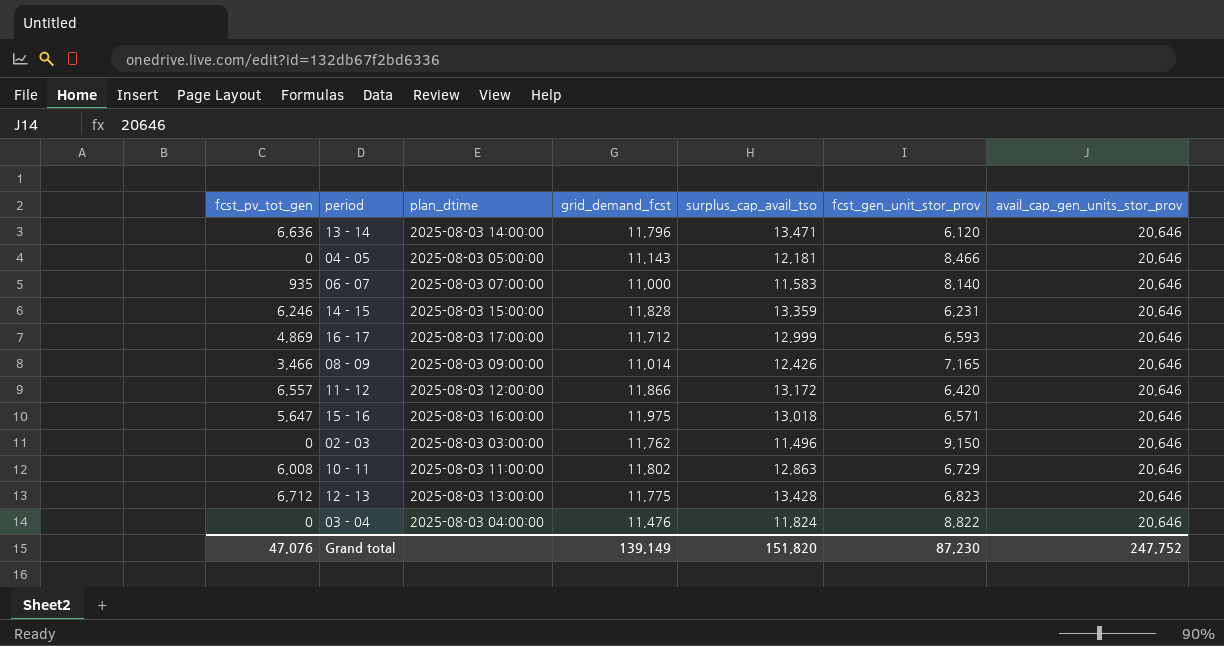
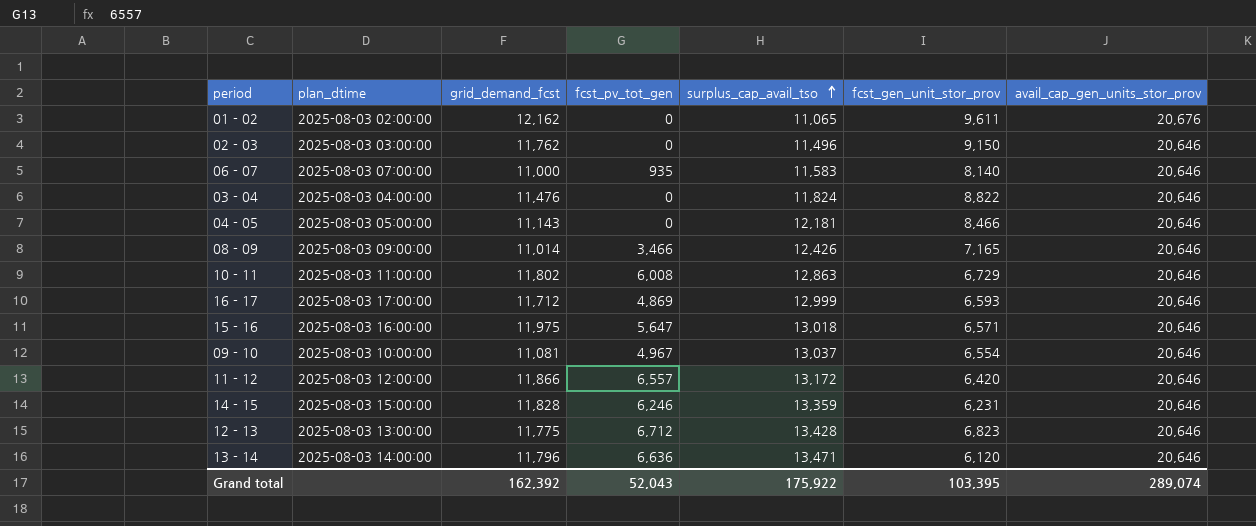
row order: none -> surplus_cap_avail_tso ascending
column fcst_pv_tot_gen | position: 1 -> 4
row 01 - 02: none -> 2025-08-03 02:00:00 | 12,162 | 0 | 11,065 | 9,611 | 20,676
row 09 - 10: none -> 2025-08-03 10:00:00 | 11,081 | 4,967 | 13,037 | 6,554 | 20,646
Grand total | grid_demand_fcst: 139,149 -> 162,392
Grand total | fcst_pv_tot_gen: 47,076 -> 52,043
Grand total | surplus_cap_avail_tso: 151,820 -> 175,922
Grand total | fcst_gen_unit_stor_prov: 87,230 -> 103,395
Grand total | avail_cap_gen_units_stor_prov: 247,752 -> 289,074

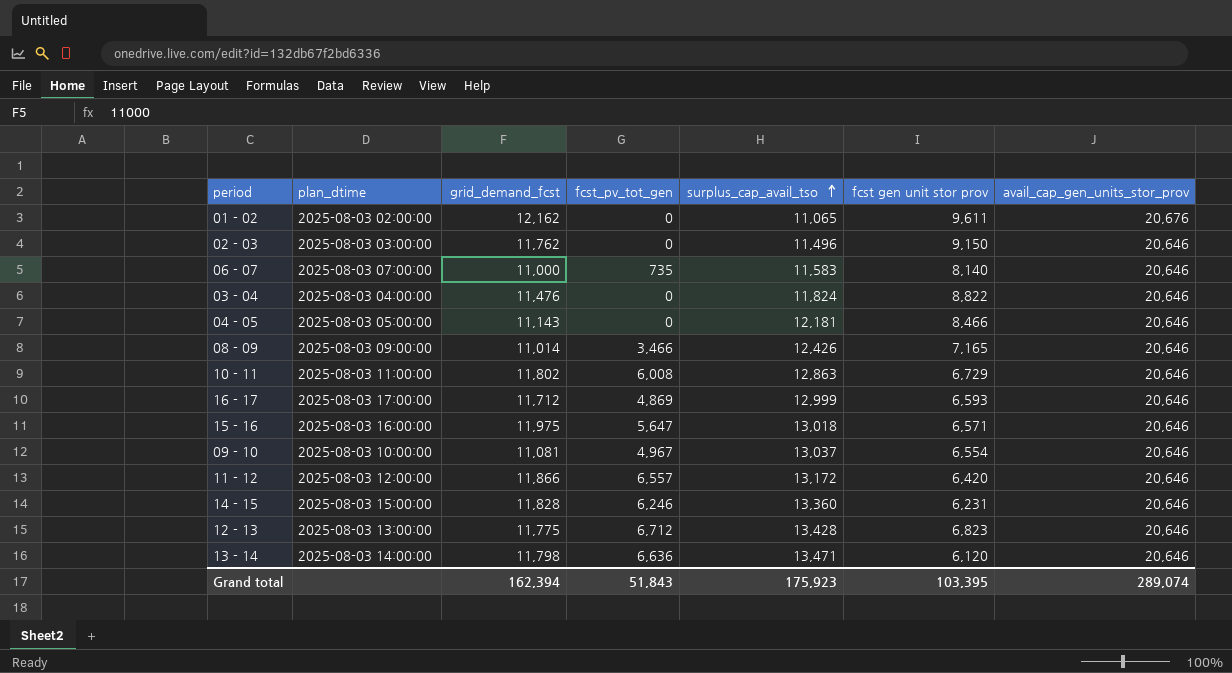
column name: fcst_gen_unit_stor_prov -> fcst gen unit stor prov
06 - 07 | fcst_pv_tot_gen: 935 -> 735
14 - 15 | surplus_cap_avail_tso: 13,359 -> 13,360
13 - 14 | grid_demand_fcst: 11,796 -> 11,798
Grand total | grid_demand_fcst: 162,392 -> 162,394
Grand total | fcst_pv_tot_gen: 52,043 -> 51,843
Grand total | surplus_cap_avail_tso: 175,922 -> 175,923

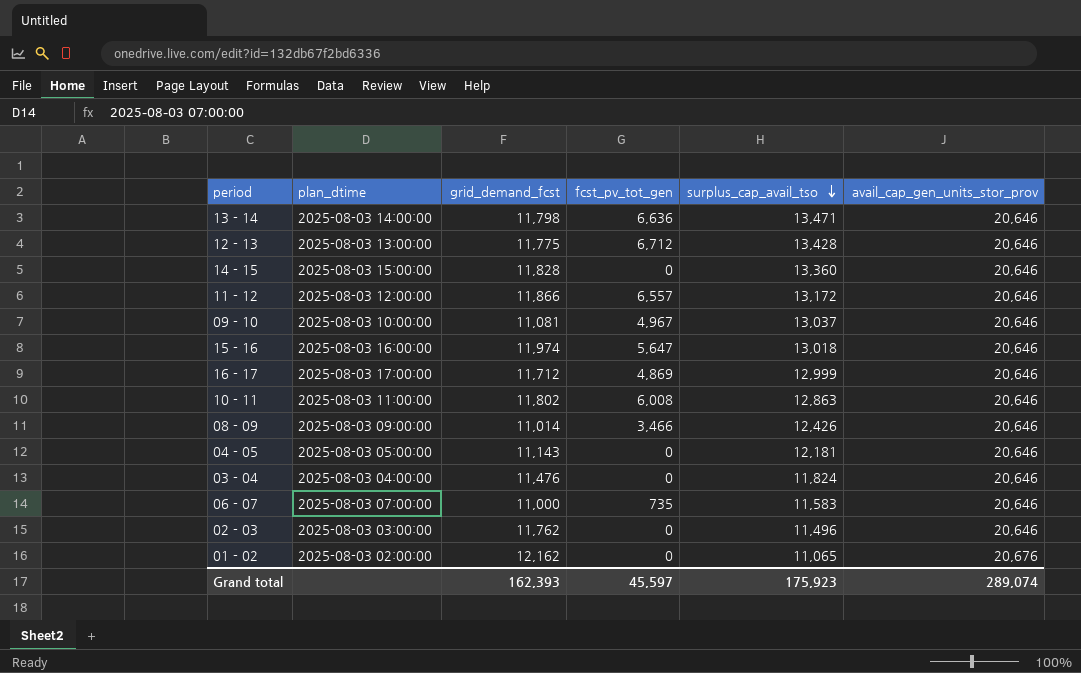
row order: surplus_cap_avail_tso ascending -> surplus_cap_avail_tso descending
column fcst gen unit stor prov | position: 6 -> none
14 - 15 | fcst_pv_tot_gen: 6,246 -> 0
15 - 16 | grid_demand_fcst: 11,975 -> 11,974
Grand total | grid_demand_fcst: 162,394 -> 162,393
Grand total | fcst_pv_tot_gen: 51,843 -> 45,597

